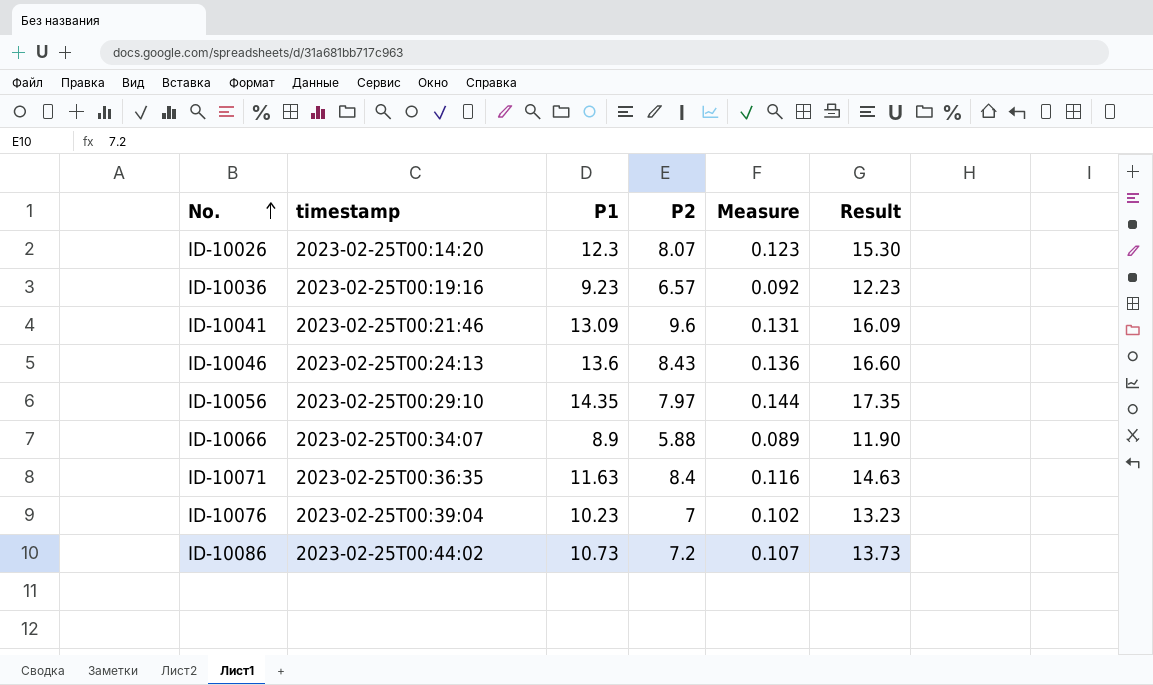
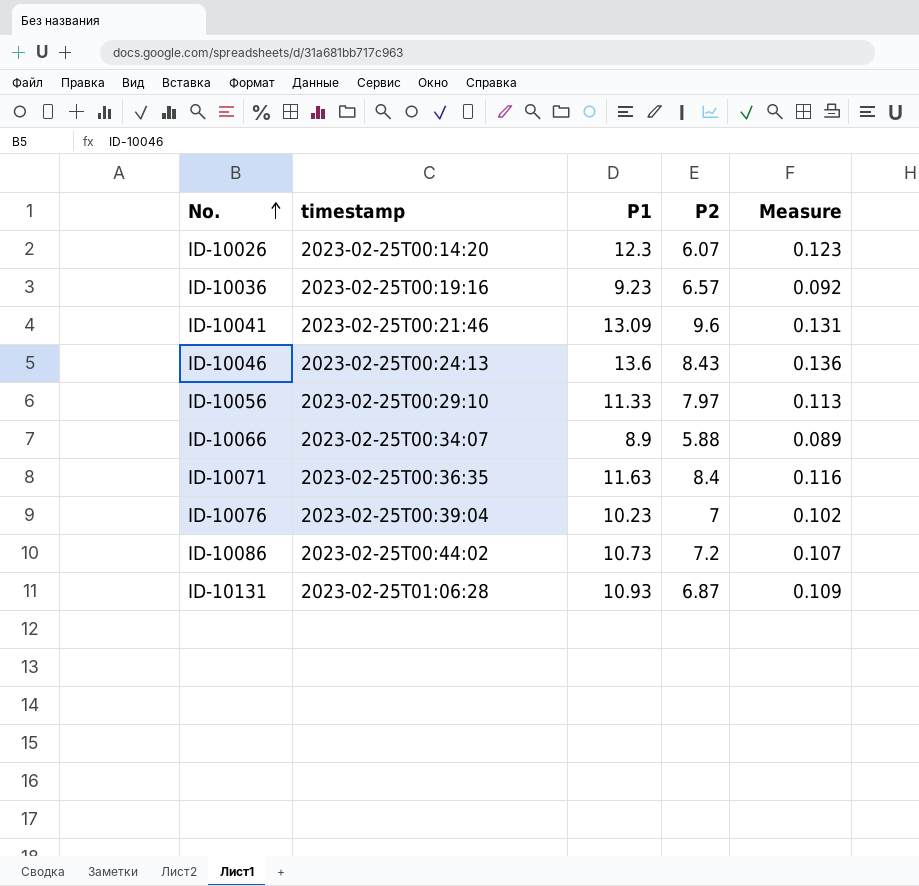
column Result | formula: [P1] + 3 -> none
ID-10026 | P2: 8.07 -> 6.07
ID-10056 | P1: 14.35 -> 11.33
ID-10056 | Measure: 0.144 -> 0.113
row ID-10131: none -> 2023-02-25T01:06:28 | 10.93 | 6.87 | 0.109

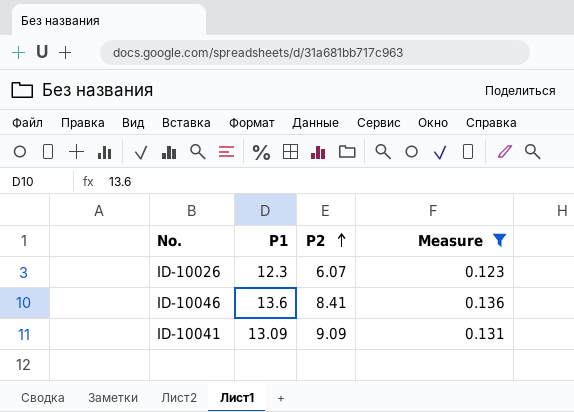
filter: none -> Measure >= 0.123
row order: No. ascending -> P2 ascending
column timestamp | position: 2 -> none
ID-10046 | P2: 8.43 -> 8.41
ID-10041 | P2: 9.6 -> 9.09

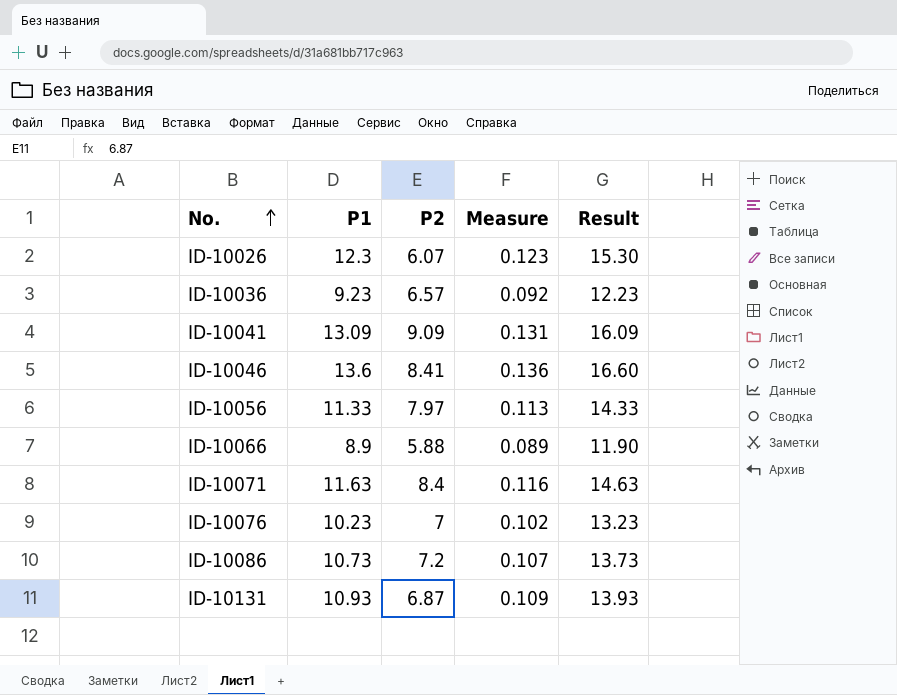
filter: Measure >= 0.123 -> none
row order: P2 ascending -> No. ascending
column Result | formula: none -> [P1] + 3

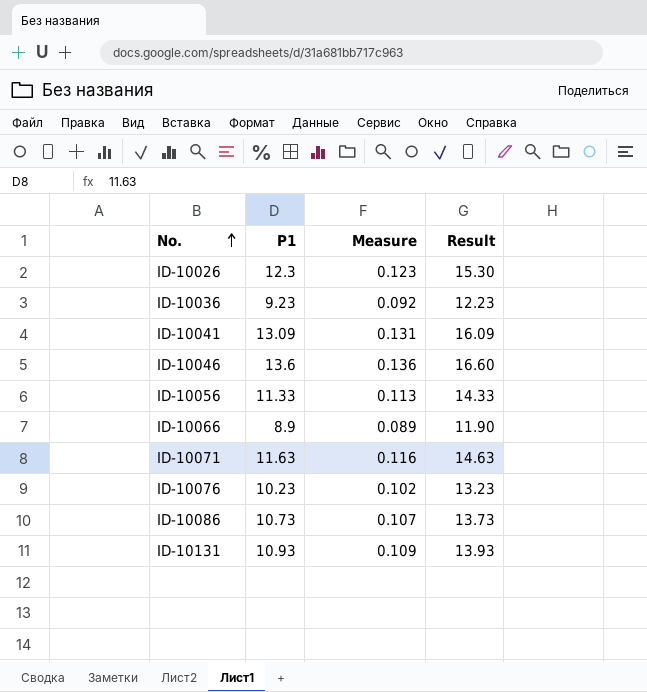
column P2 | position: 3 -> none

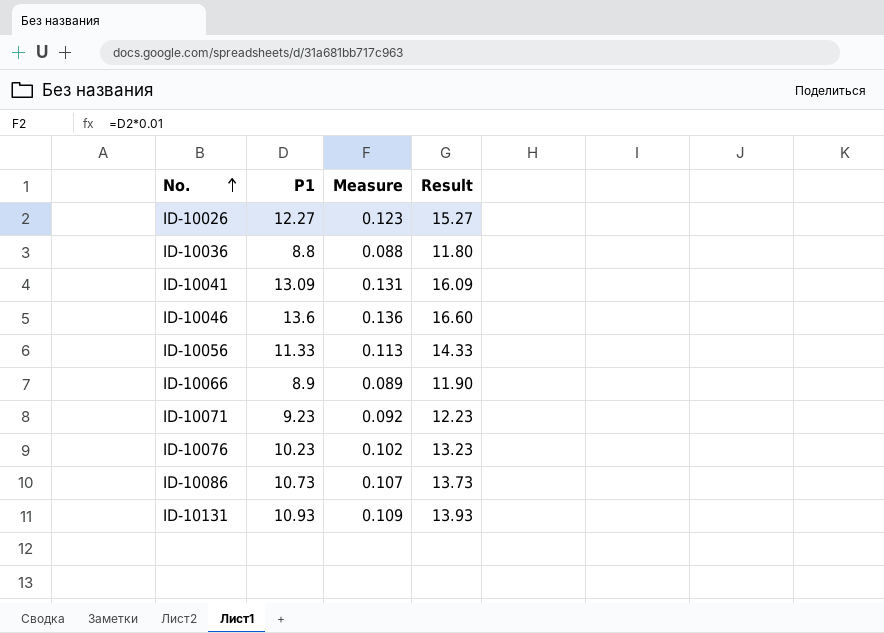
ID-10026 | P1: 12.3 -> 12.27
ID-10026 | Result: 15.30 -> 15.27
ID-10036 | P1: 9.23 -> 8.8
ID-10036 | Measure: 0.092 -> 0.088
ID-10036 | Result: 12.23 -> 11.80
ID-10071 | P1: 11.63 -> 9.23
ID-10071 | Measure: 0.116 -> 0.092
ID-10071 | Result: 14.63 -> 12.23

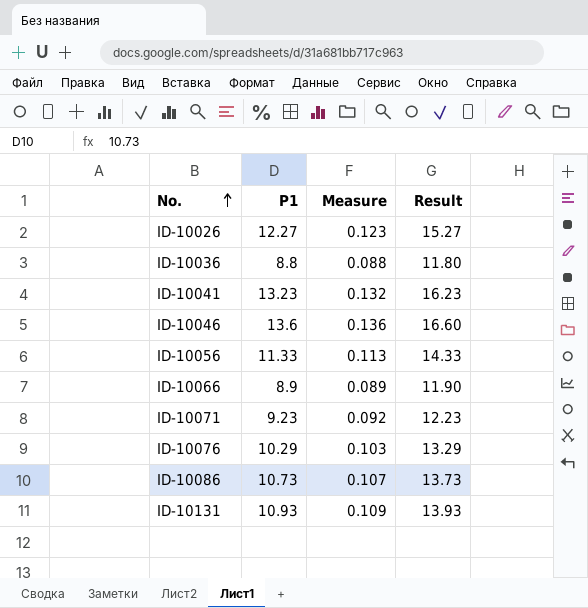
ID-10041 | P1: 13.09 -> 13.23
ID-10041 | Measure: 0.131 -> 0.132
ID-10041 | Result: 16.09 -> 16.23
ID-10076 | P1: 10.23 -> 10.29
ID-10076 | Measure: 0.102 -> 0.103
ID-10076 | Result: 13.23 -> 13.29

